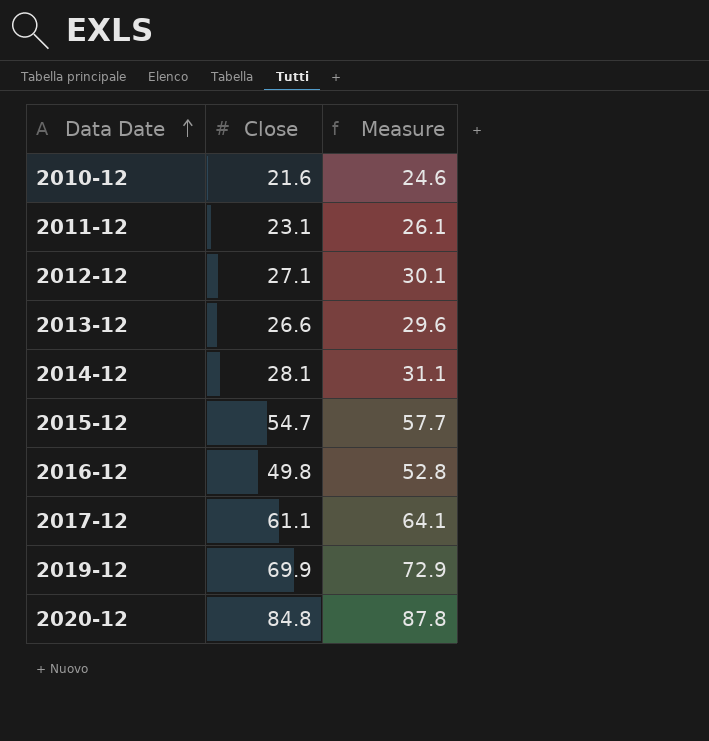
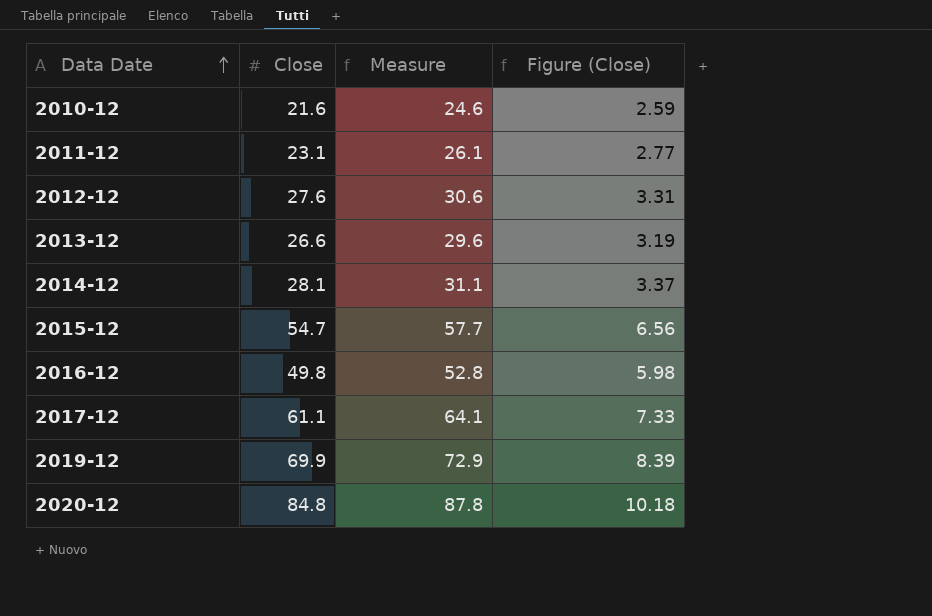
column Figure (Close) | formula: none -> [Close] * 0.12
2012-12 | Close: 27.1 -> 27.6
2012-12 | Measure: 30.1 -> 30.6

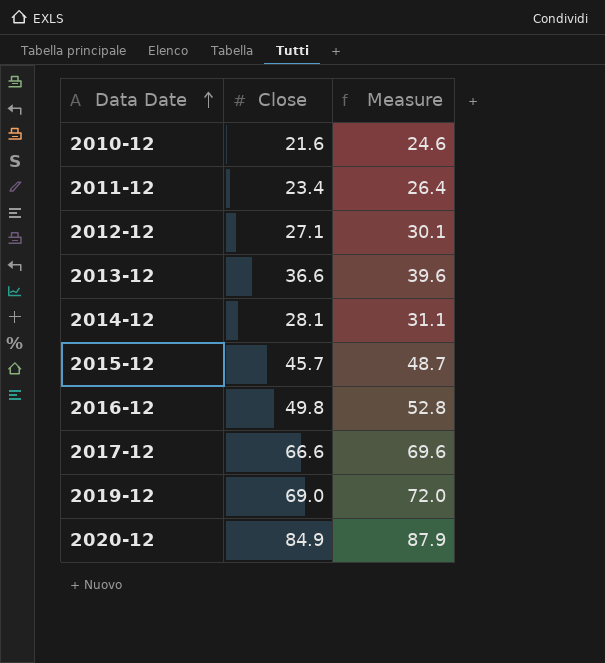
column Figure (Close) | formula: [Close] * 0.12 -> none
2011-12 | Close: 23.1 -> 23.4
2011-12 | Measure: 26.1 -> 26.4
2012-12 | Close: 27.6 -> 27.1
2012-12 | Measure: 30.6 -> 30.1
2013-12 | Close: 26.6 -> 36.6
2013-12 | Measure: 29.6 -> 39.6
2015-12 | Close: 54.7 -> 45.7
2015-12 | Measure: 57.7 -> 48.7
2017-12 | Close: 61.1 -> 66.6
2017-12 | Measure: 64.1 -> 69.6
2019-12 | Close: 69.9 -> 69.0
2019-12 | Measure: 72.9 -> 72.0
2020-12 | Close: 84.8 -> 84.9
2020-12 | Measure: 87.8 -> 87.9

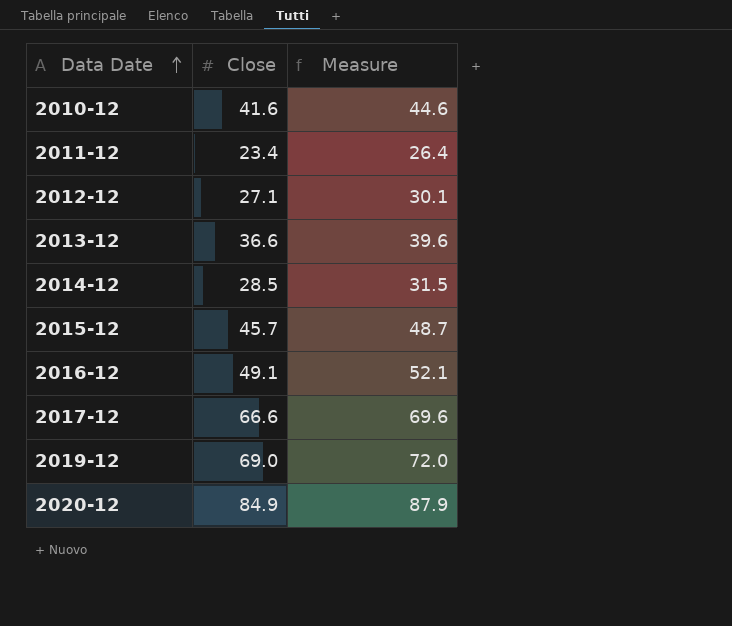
2010-12 | Close: 21.6 -> 41.6
2010-12 | Measure: 24.6 -> 44.6
2014-12 | Close: 28.1 -> 28.5
2014-12 | Measure: 31.1 -> 31.5
2016-12 | Close: 49.8 -> 49.1
2016-12 | Measure: 52.8 -> 52.1

